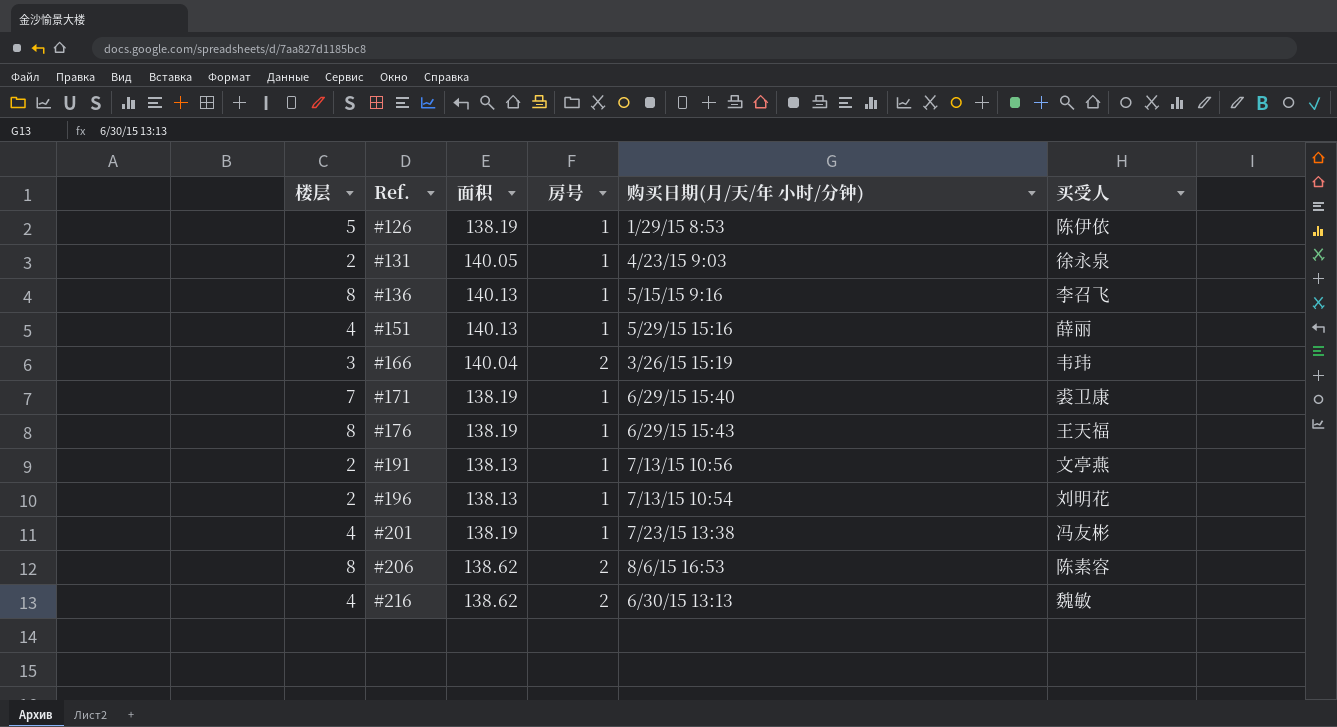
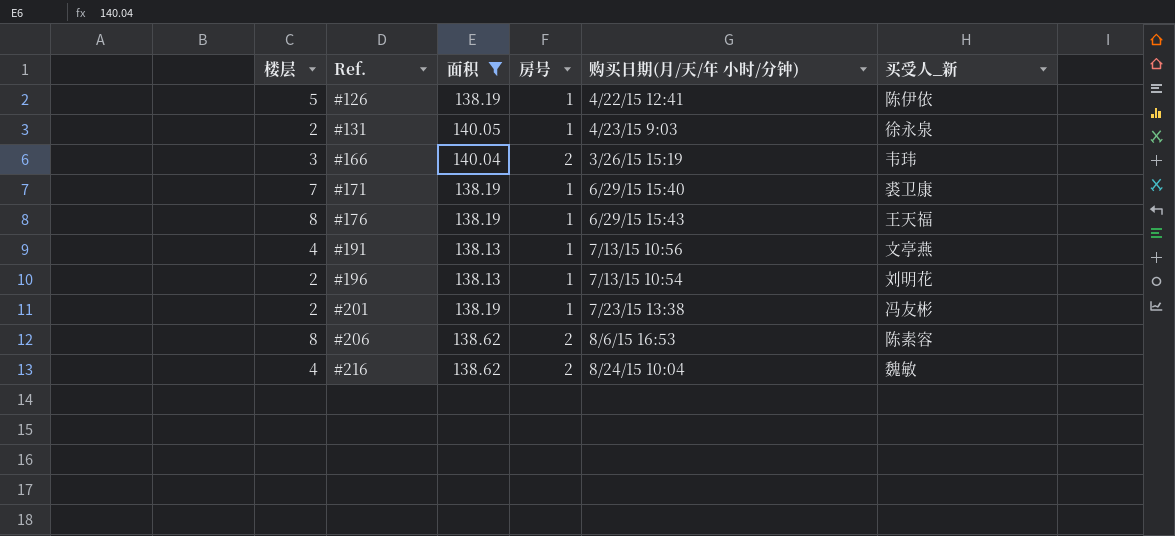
filter: none -> 面积 != 140.13
column name: 买受人 -> 买受人_新
#126 | 购买日期(月/天/年 小时/分钟): 1/29/15 8:53 -> 4/22/15 12:41
#191 | 楼层: 2 -> 4
#201 | 楼层: 4 -> 2
#216 | 购买日期(月/天/年 小时/分钟): 6/30/15 13:13 -> 8/24/15 10:04

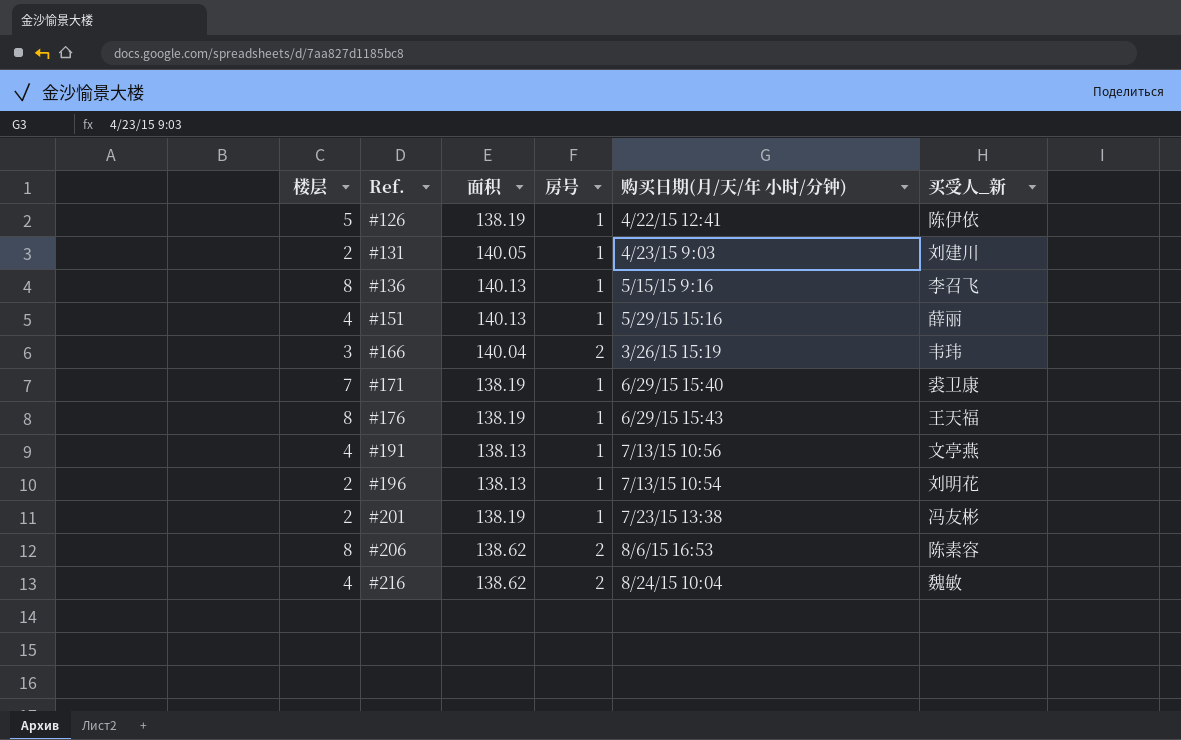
filter: 面积 != 140.13 -> none
#131 | 买受人_新: 徐永泉 -> 刘建川

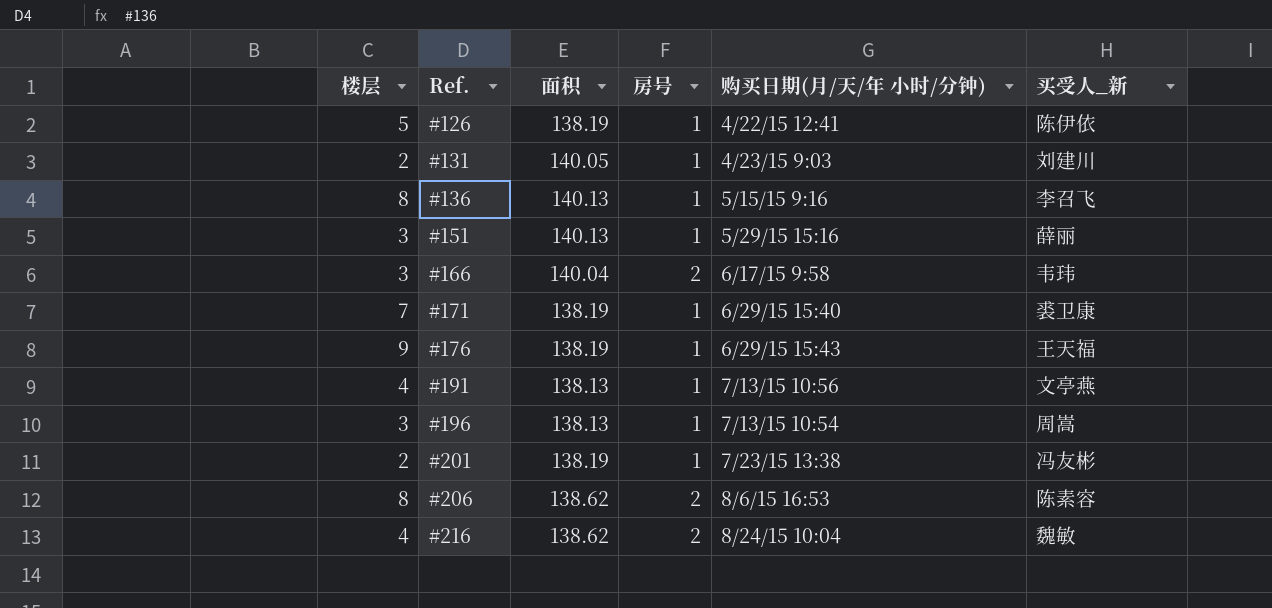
#151 | 楼层: 4 -> 3
#166 | 购买日期(月/天/年 小时/分钟): 3/26/15 15:19 -> 6/17/15 9:58
#176 | 楼层: 8 -> 9
#196 | 楼层: 2 -> 3
#196 | 买受人_新: 刘明花 -> 周嵩

